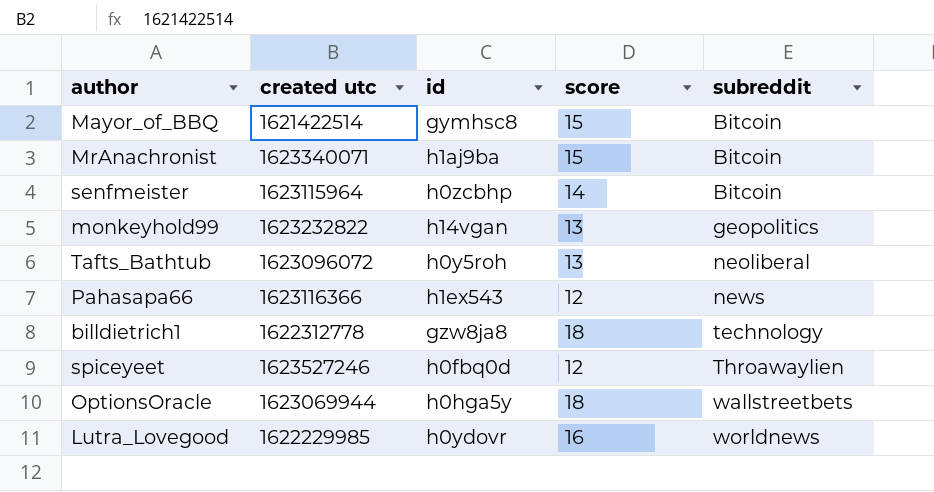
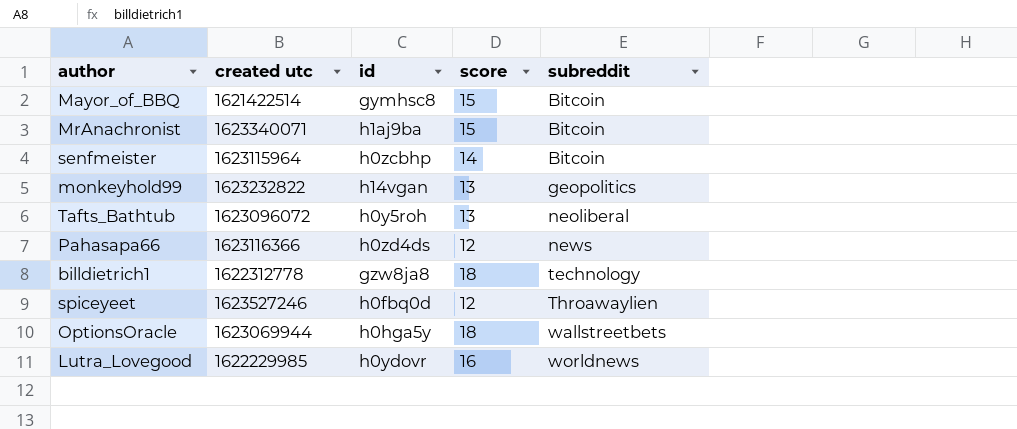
Pahasapa66 | id: h1ex543 -> h0zd4ds

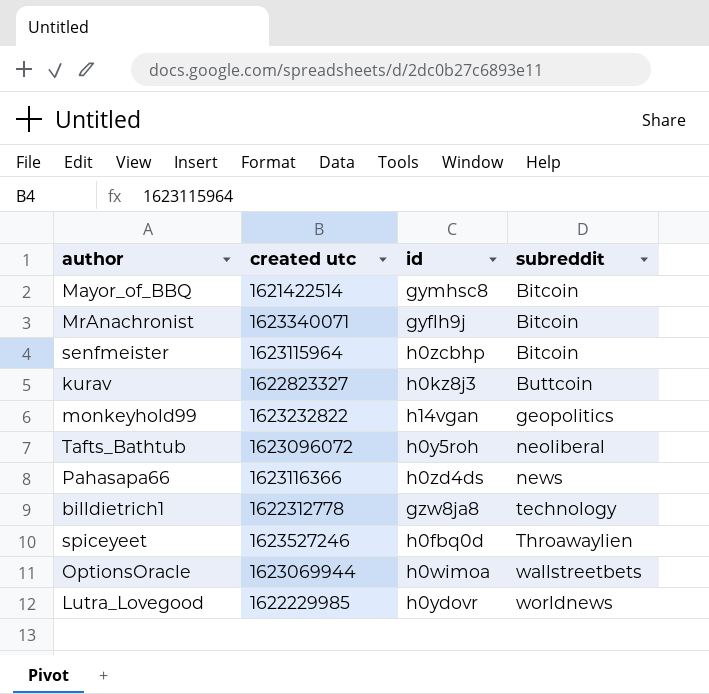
column score | position: 4 -> none
MrAnachronist | id: h1aj9ba -> gyflh9j
row kurav: none -> 1622823327 | h0kz8j3 | Buttcoin
OptionsOracle | id: h0hga5y -> h0wimoa

